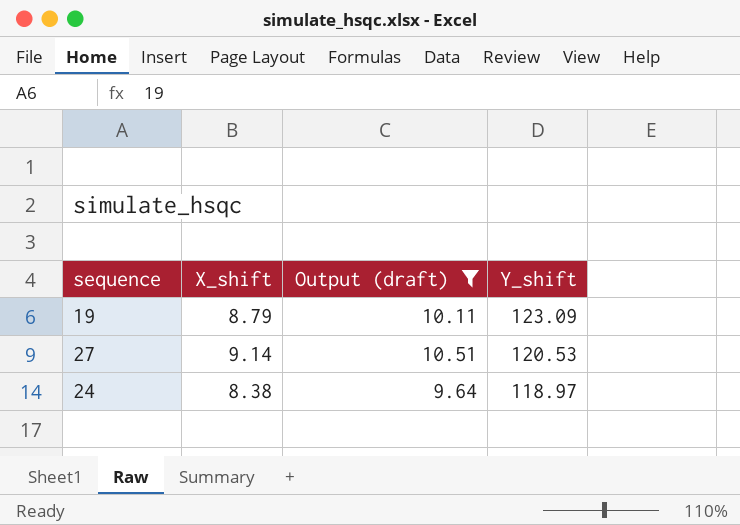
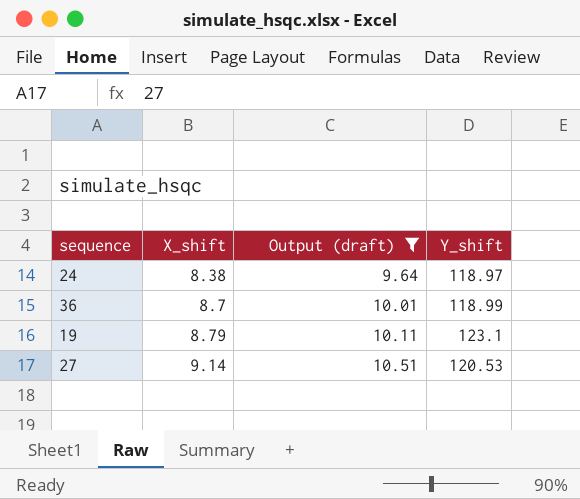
row order: Y_shift descending -> X_shift ascending
row 36: none -> 8.7 | 10.01 | 118.99
19 | Y_shift: 123.09 -> 123.1

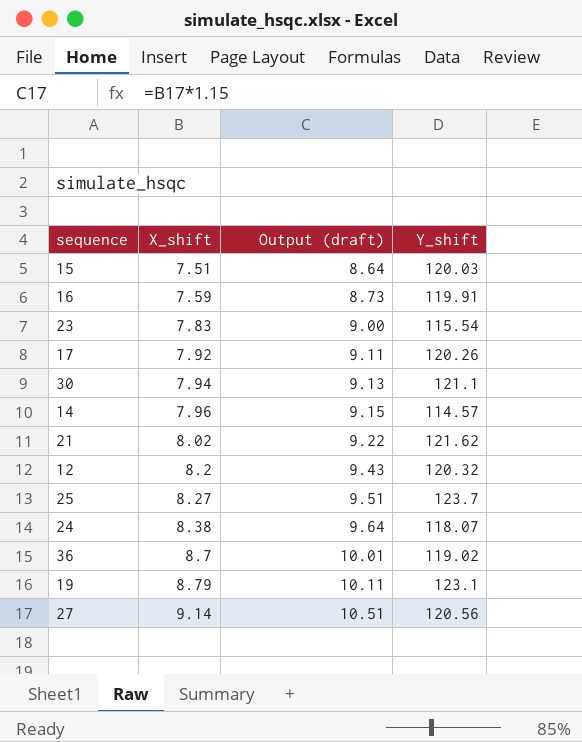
filter: Output (draft) >= 9.64 -> none
24 | Y_shift: 118.97 -> 118.07
36 | Y_shift: 118.99 -> 119.02
27 | Y_shift: 120.53 -> 120.56

